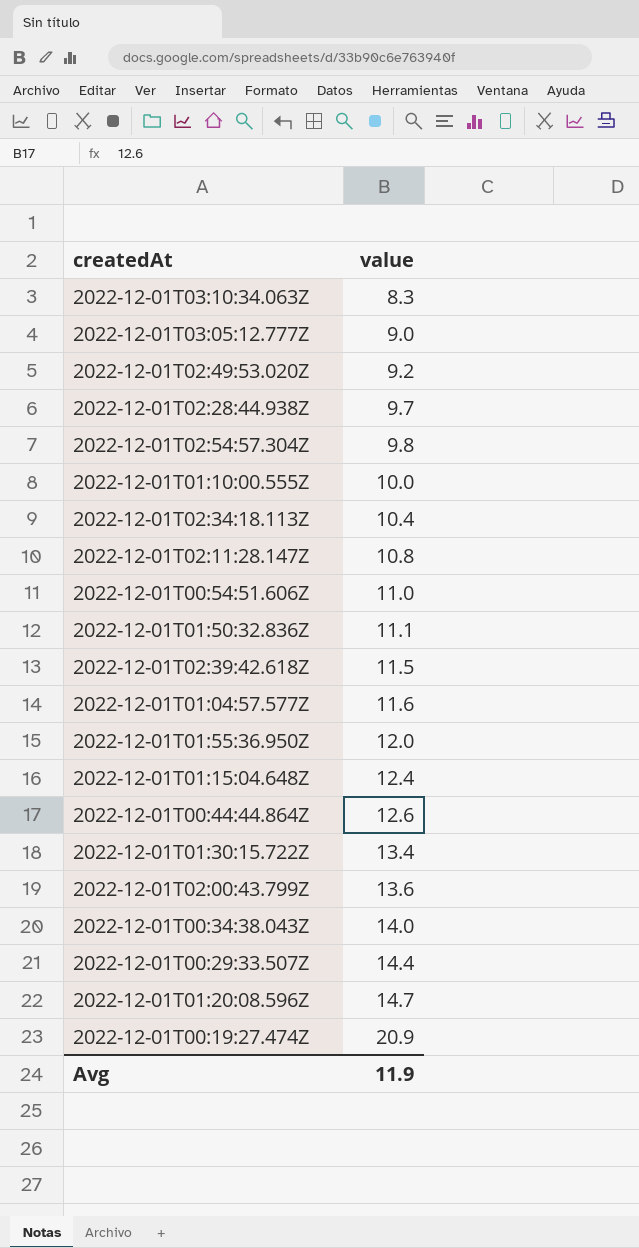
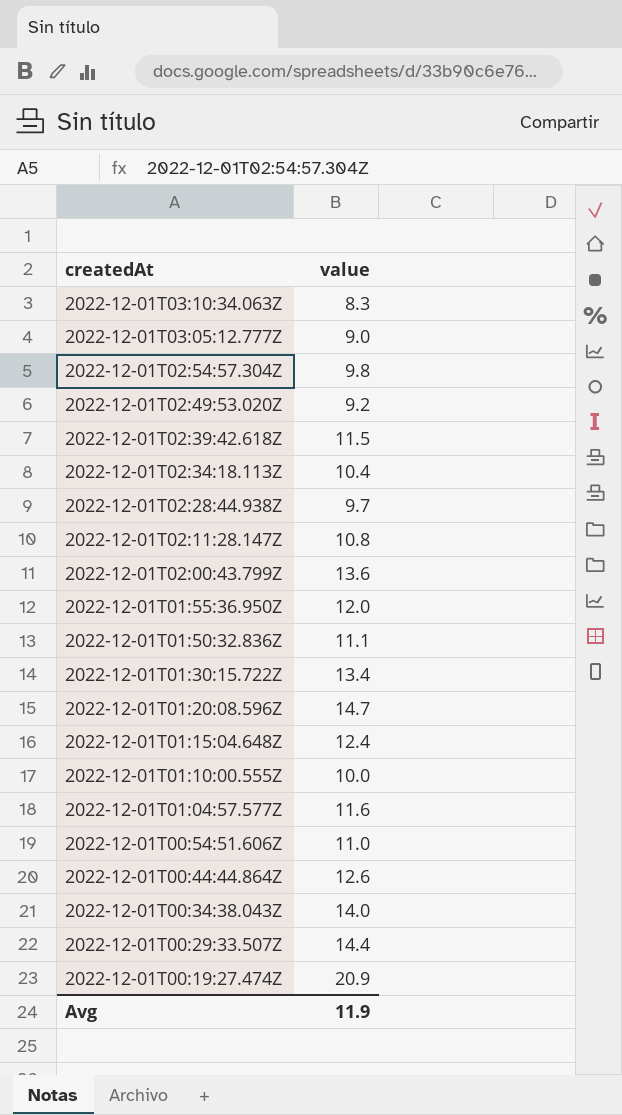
row order: value ascending -> createdAt descending

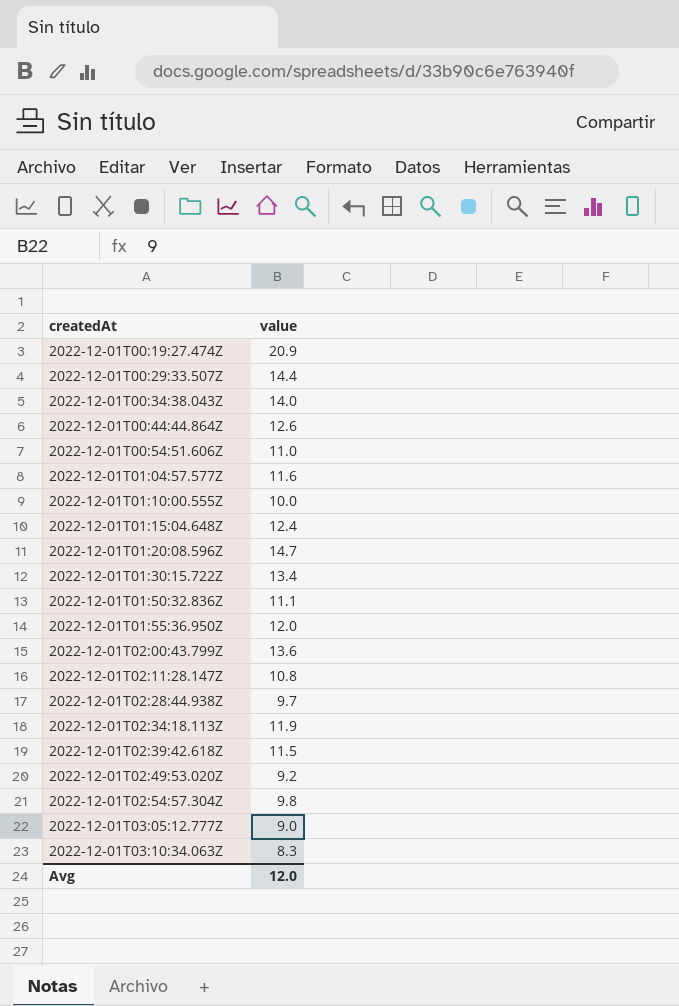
row order: createdAt descending -> createdAt ascending
2022-12-01T02:34:18.113Z | value: 10.4 -> 11.9
Avg | value: 11.9 -> 12.0

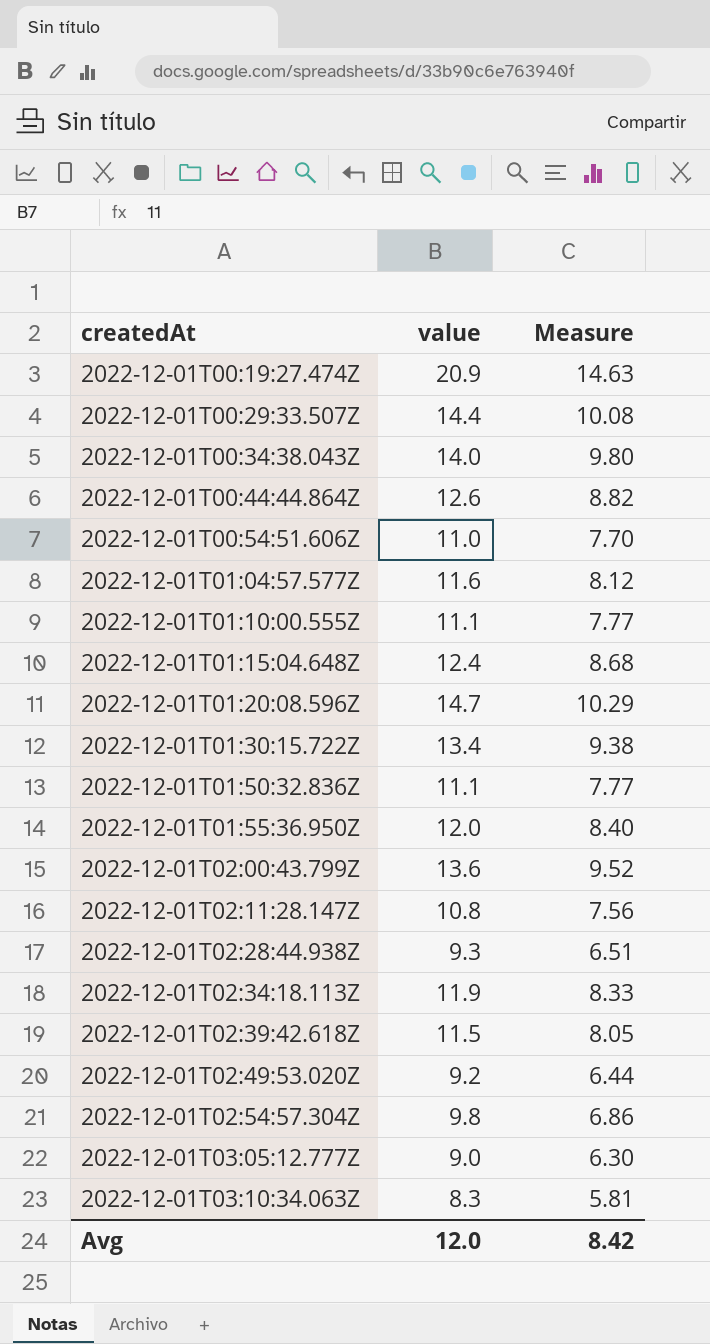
column Measure | formula: none -> [value] * 0.7
2022-12-01T01:10:00.555Z | value: 10.0 -> 11.1
2022-12-01T02:28:44.938Z | value: 9.7 -> 9.3

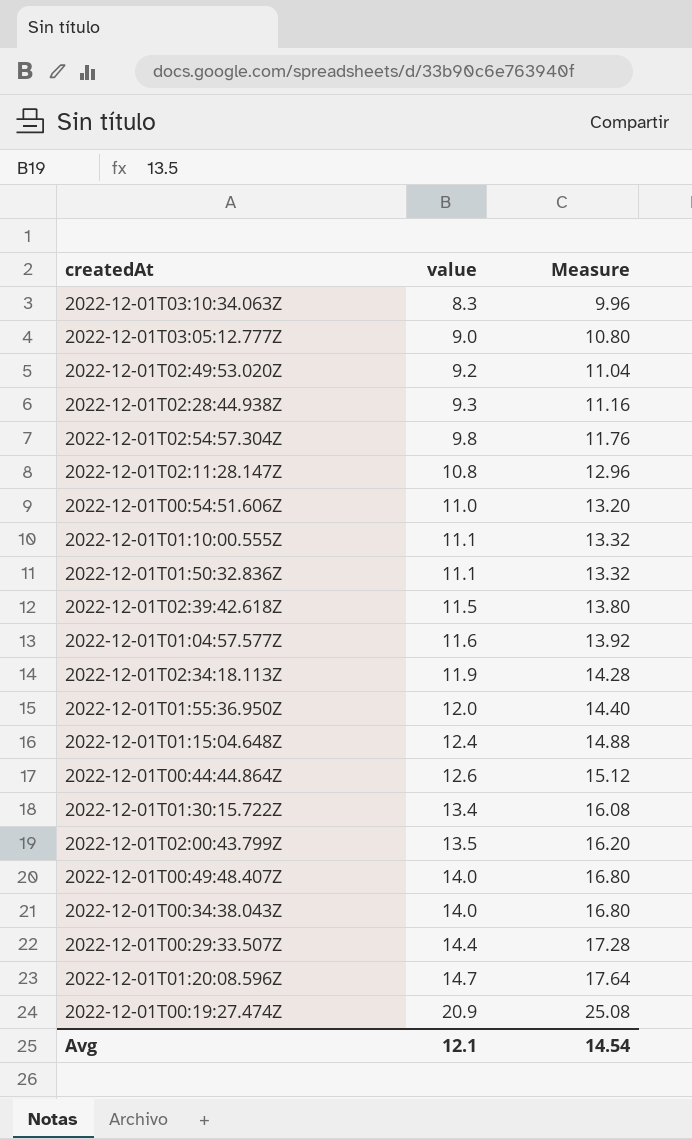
row order: createdAt ascending -> value ascending
column Measure | formula: [value] * 0.7 -> [value] * 1.2
2022-12-01T02:00:43.799Z | value: 13.6 -> 13.5
row 2022-12-01T00:49:48.407Z: none -> 14.0 | 16.80
Avg | value: 12.0 -> 12.1
Avg | Measure: 8.42 -> 14.54

